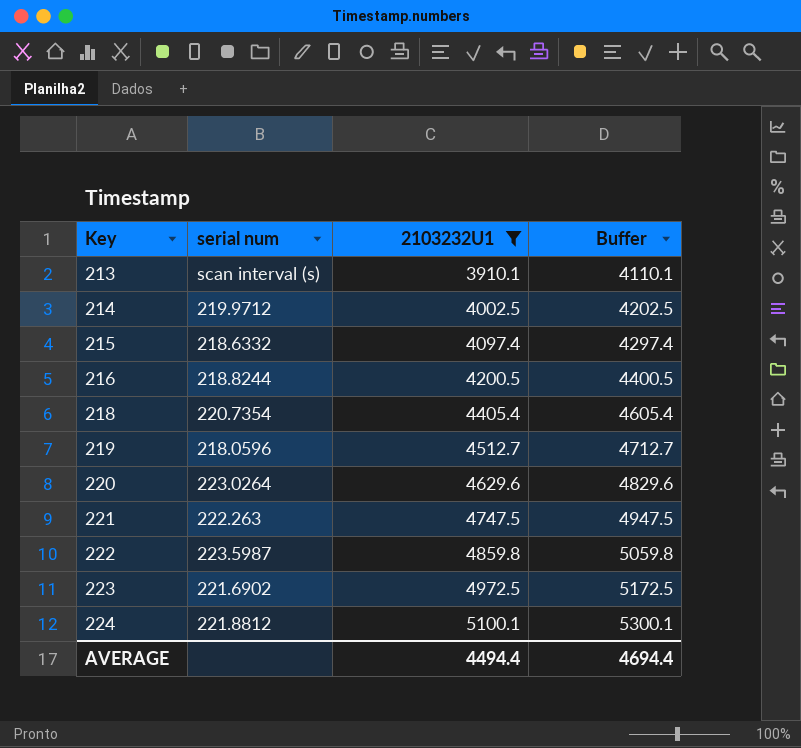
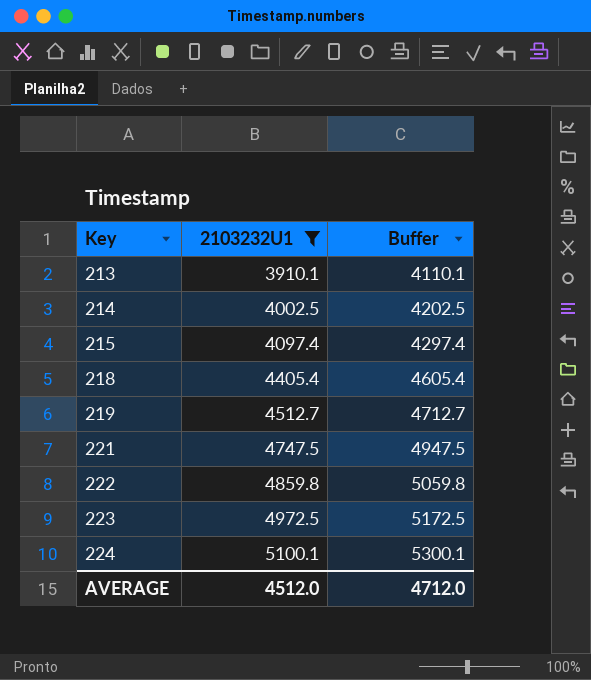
column serial num | position: 2 -> none
row 216: 218.8244 | 4200.5 | 4400.5 -> none
row 220: 223.0264 | 4629.6 | 4829.6 -> none
AVERAGE | 2103232U1: 4494.4 -> 4512.0
AVERAGE | Buffer: 4694.4 -> 4712.0

